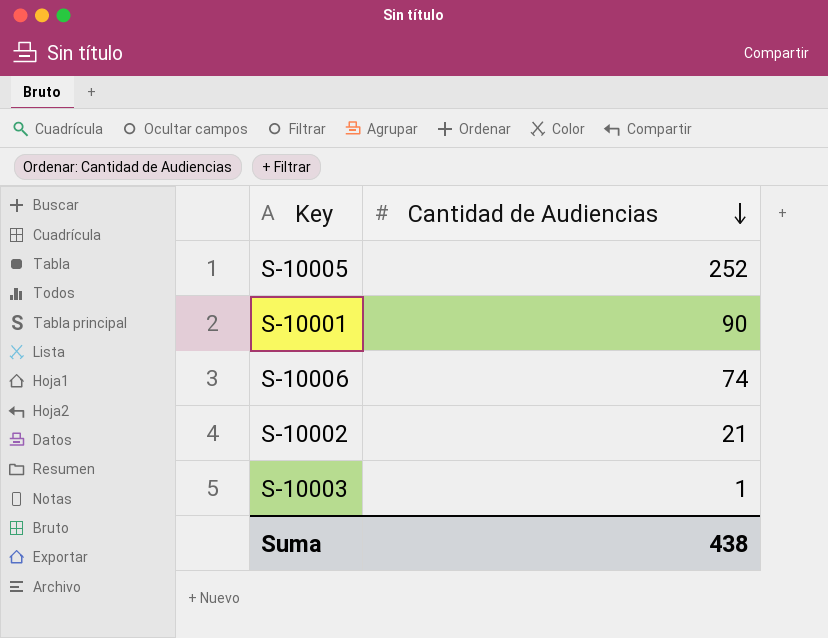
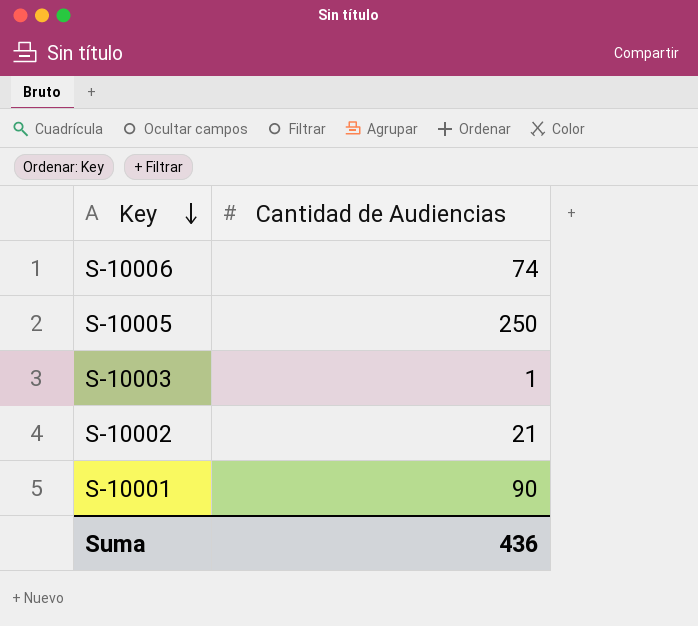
row order: Cantidad de Audiencias descending -> Key descending
S-10005 | Cantidad de Audiencias: 252 -> 250
Suma | Cantidad de Audiencias: 438 -> 436

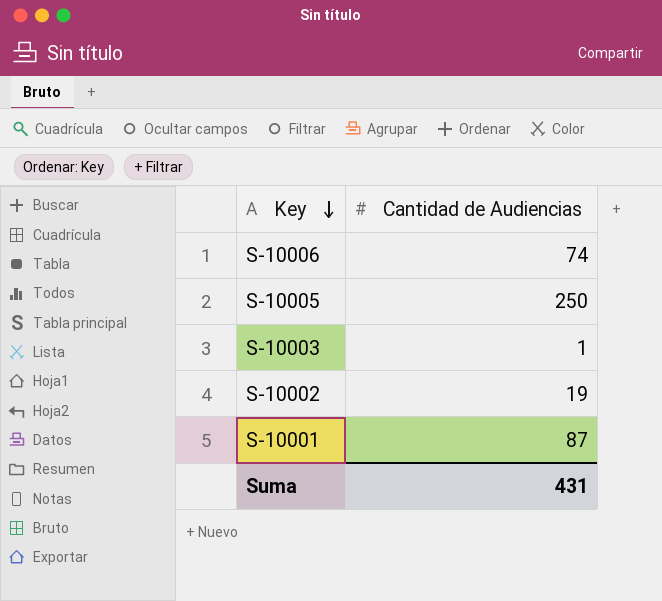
S-10002 | Cantidad de Audiencias: 21 -> 19
S-10001 | Cantidad de Audiencias: 90 -> 87
Suma | Cantidad de Audiencias: 436 -> 431

